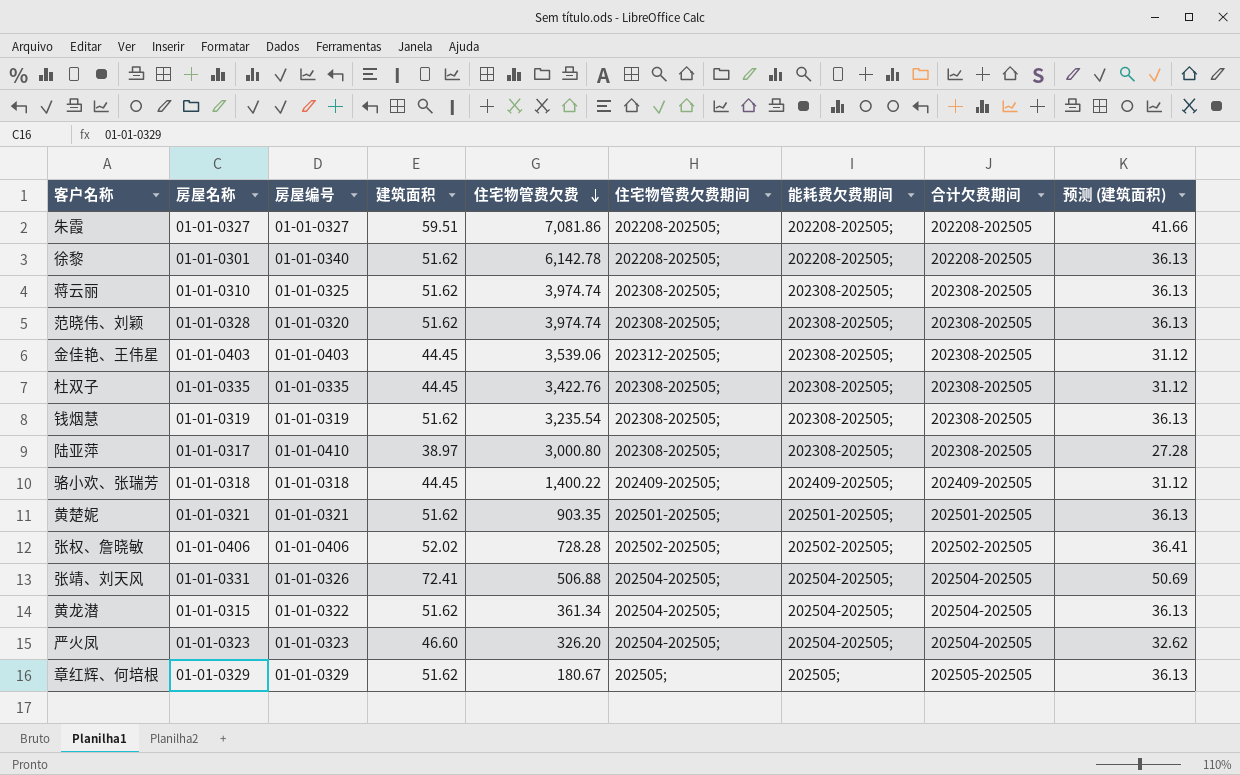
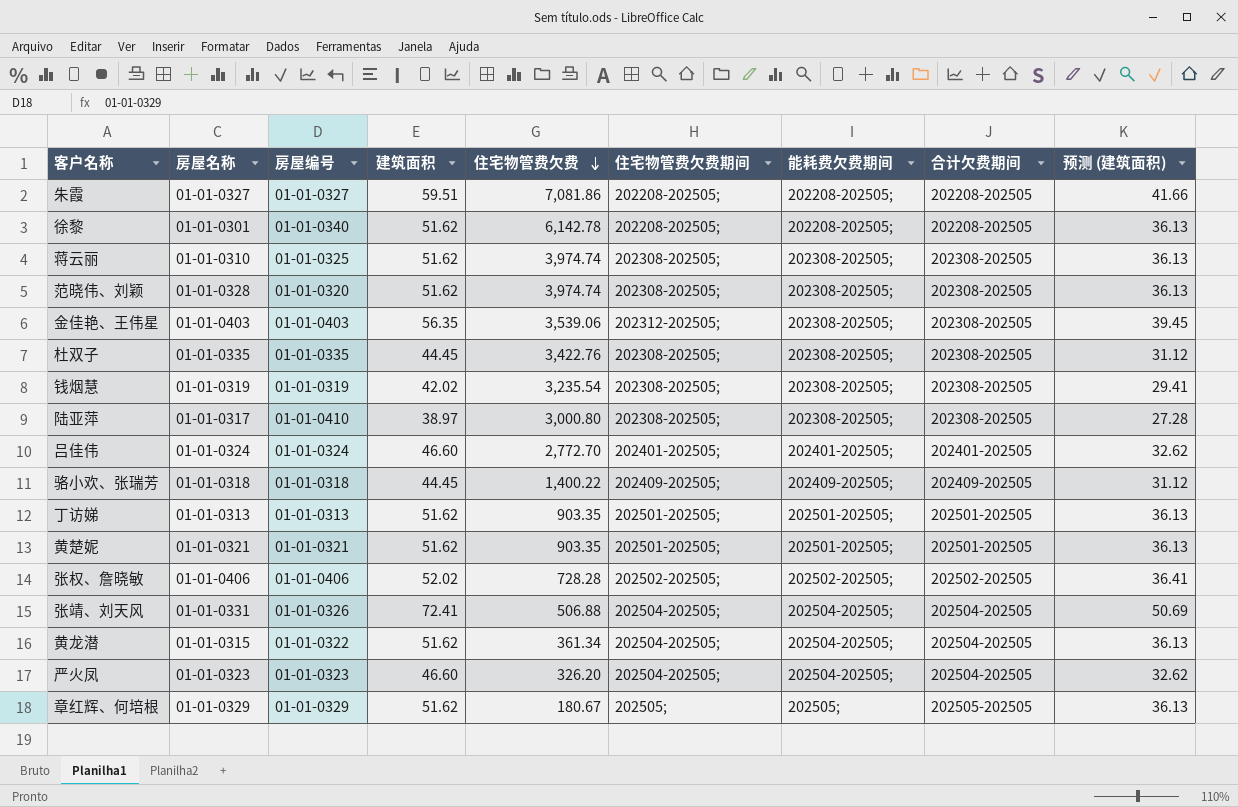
金佳艳、王伟星 | 建筑面积: 44.45 -> 56.35
金佳艳、王伟星 | 预测 (建筑面积): 31.12 -> 39.45
钱烟慧 | 建筑面积: 51.62 -> 42.02
钱烟慧 | 预测 (建筑面积): 36.13 -> 29.41
row 吕佳伟: none -> 01-01-0324 | 01-01-0324 | 46.60 | 2,772.70 | 202401-202505; | 202401-202505; | 202401-202505 | 32.62
row 丁访娣: none -> 01-01-0313 | 01-01-0313 | 51.62 | 903.35 | 202501-202505; | 202501-202505; | 202501-202505 | 36.13

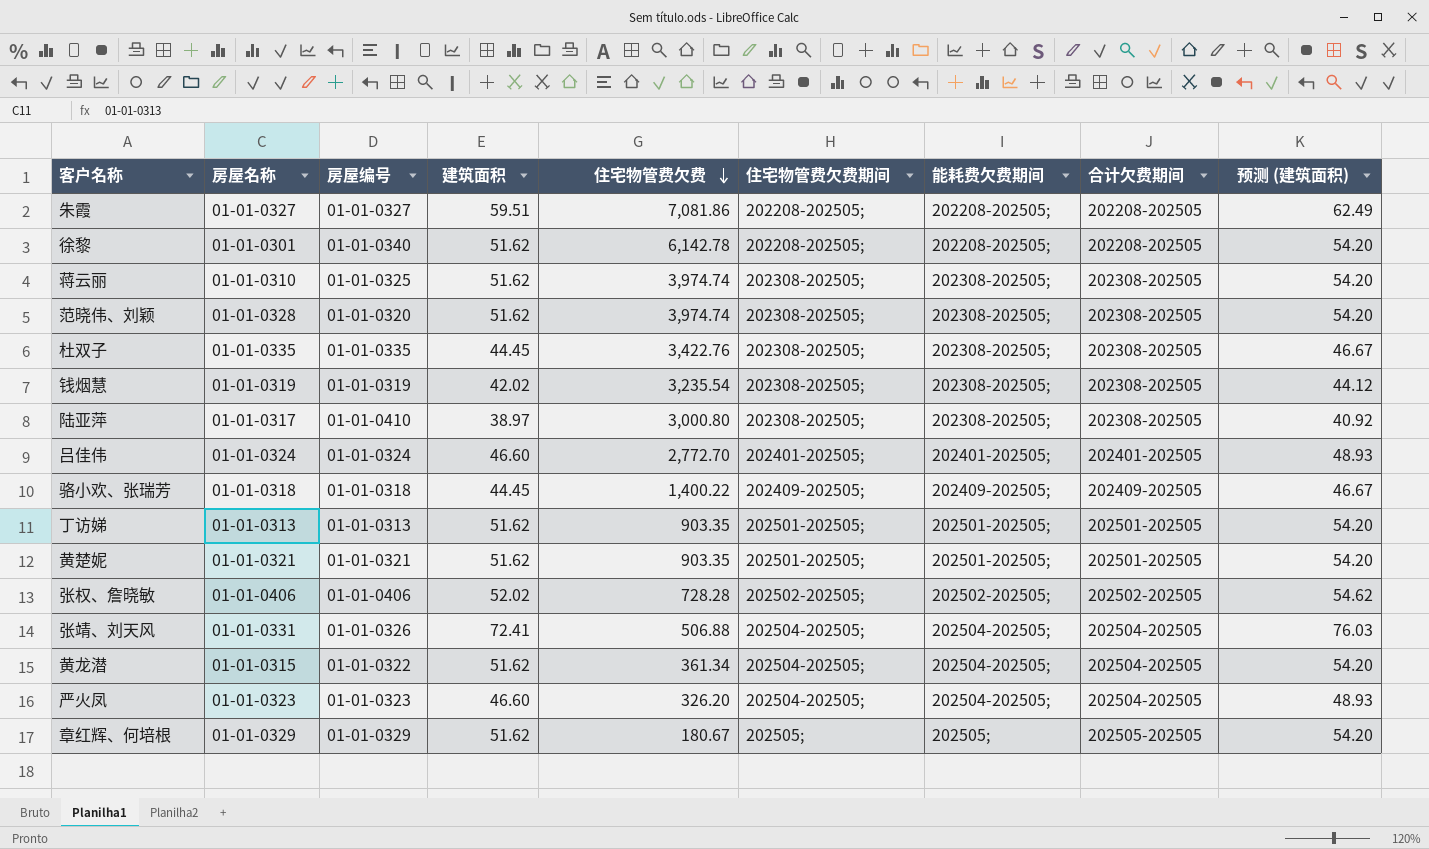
column 预测 (建筑面积) | formula: [建筑面积] * 0.7 -> [建筑面积] * 1.05
row 金佳艳、王伟星: 01-01-0403 | 01-01-0403 | 56.35 | 3,539.06 | 202312-202505; | 202308-202505; | 202308-202505 | 39.45 -> none

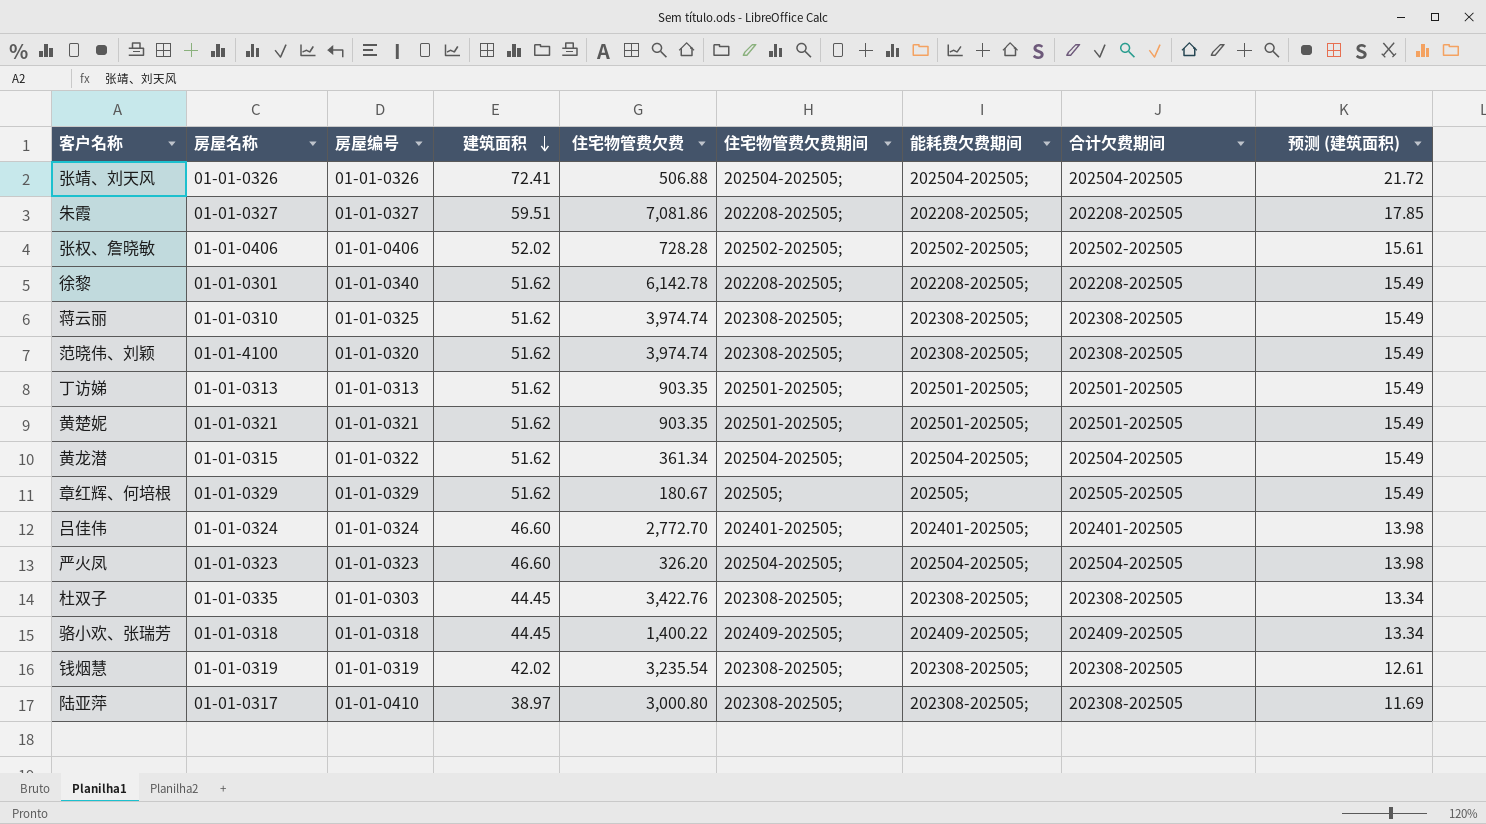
row order: 住宅物管费欠费 descending -> 建筑面积 descending
column 预测 (建筑面积) | formula: [建筑面积] * 1.05 -> [建筑面积] * 0.3
张靖、刘天风 | 房屋名称: 01-01-0331 -> 01-01-0326
范晓伟、刘颖 | 房屋名称: 01-01-0328 -> 01-01-4100
杜双子 | 房屋编号: 01-01-0335 -> 01-01-0303

